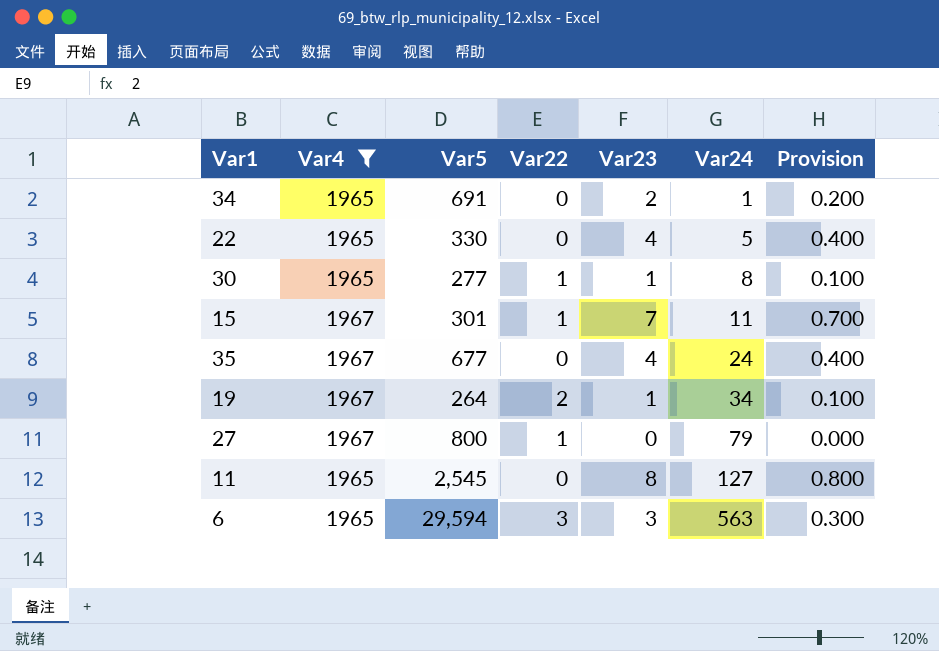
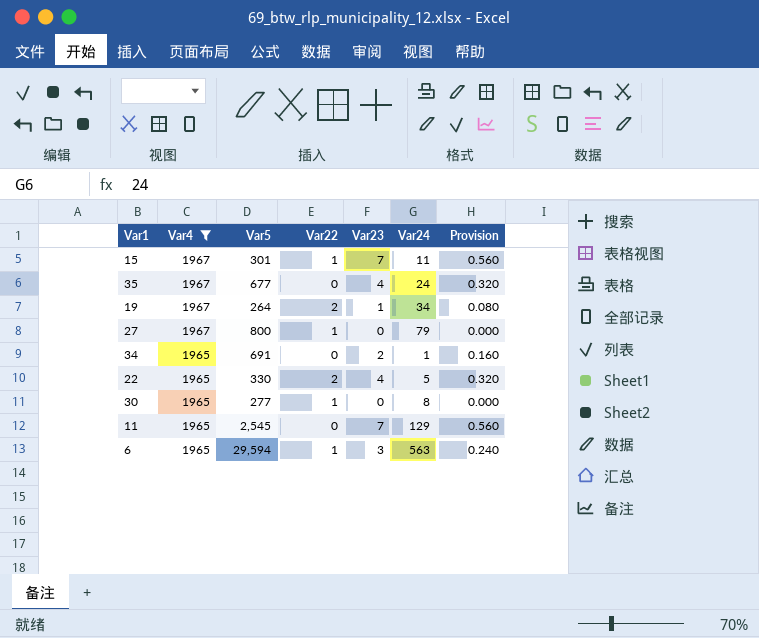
row order: Var24 ascending -> Var4 descending
column Provision | formula: [Var23] * 0.1 -> [Var23] * 0.08
22 | Var22: 0 -> 2
30 | Var23: 1 -> 0
11 | Var23: 8 -> 7
11 | Var24: 127 -> 129
6 | Var22: 3 -> 1

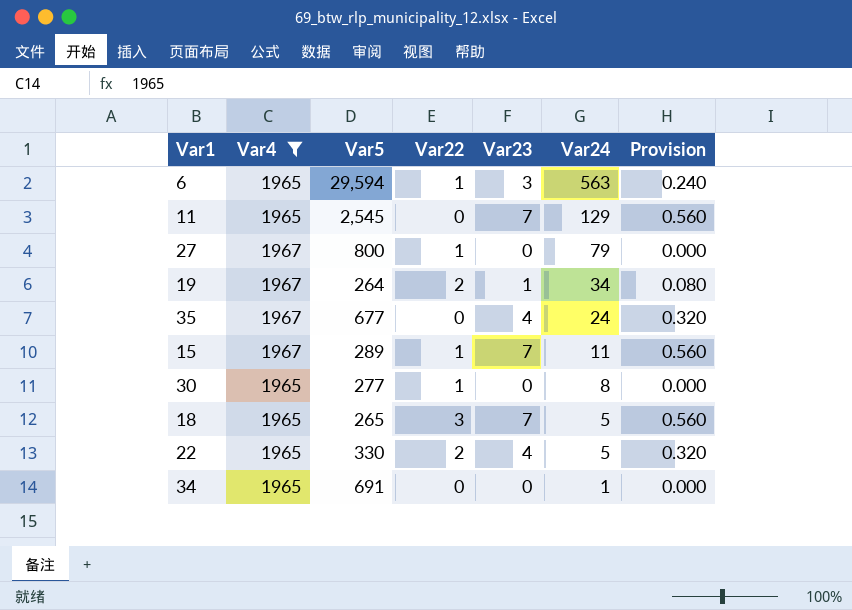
row order: Var4 descending -> Var24 descending
15 | Var5: 301 -> 289
row 18: none -> 1965 | 265 | 3 | 7 | 5 | 0.560
34 | Var23: 2 -> 0
34 | Provision: 0.160 -> 0.000

